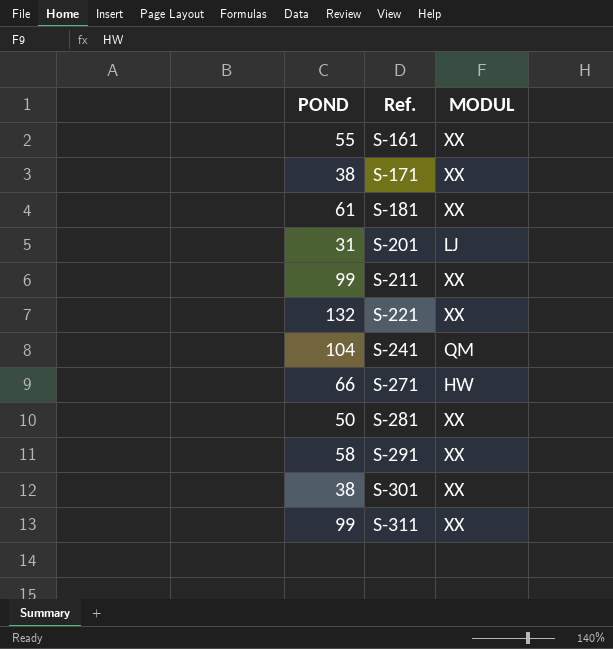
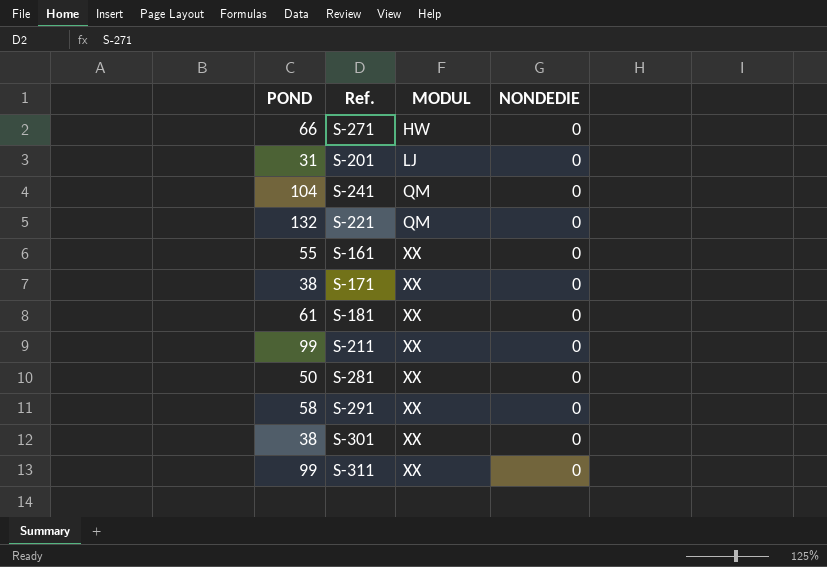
row order: Ref. ascending -> MODUL ascending
column NONDEDIE | position: none -> 4
S-221 | MODUL: XX -> QM

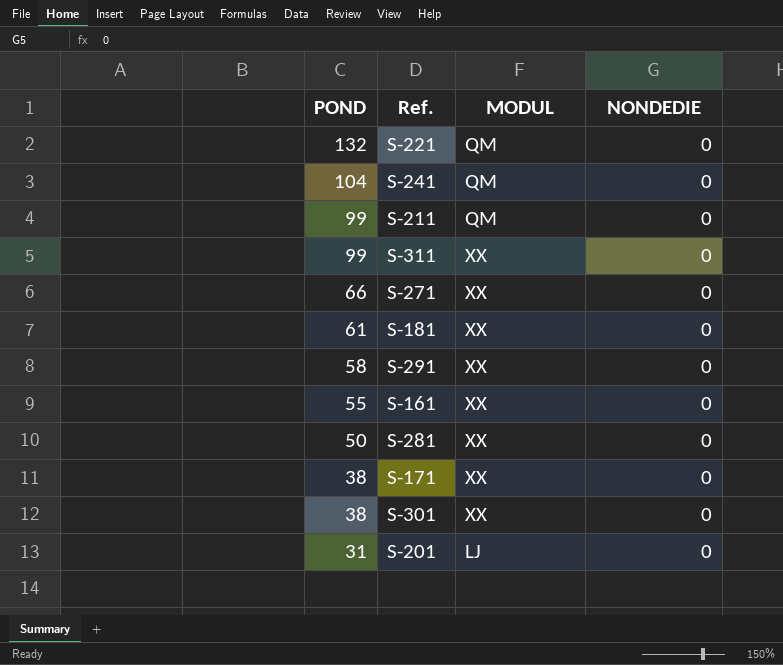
row order: MODUL ascending -> POND descending
S-211 | MODUL: XX -> QM
S-271 | MODUL: HW -> XX

